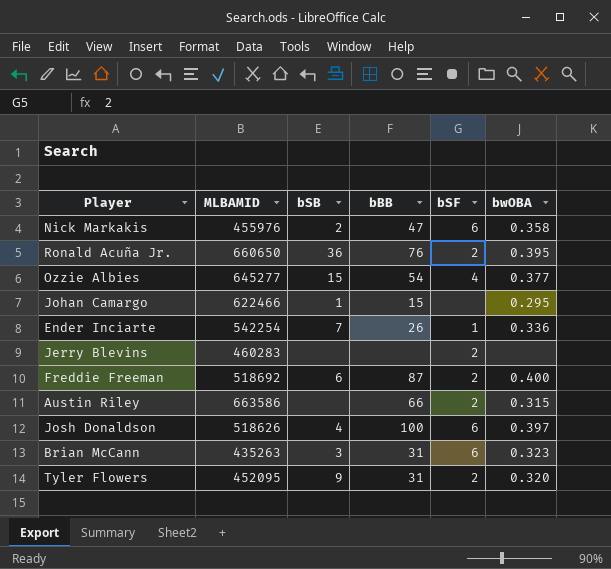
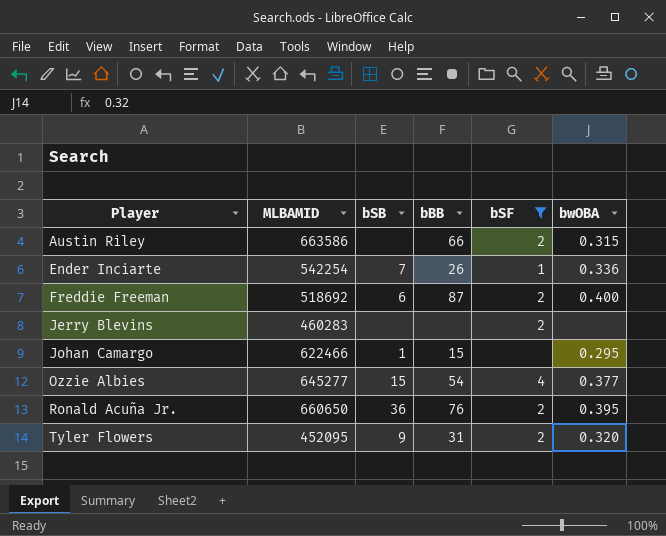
filter: none -> bSF != 6
row order: none -> Player ascending

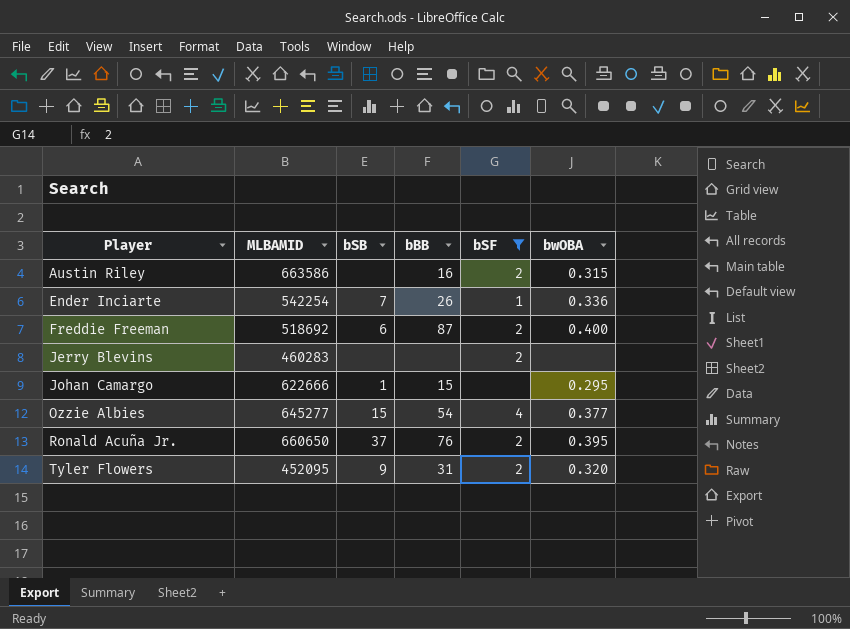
Austin Riley | bBB: 66 -> 16
Johan Camargo | MLBAMID: 622466 -> 622666
Ronald Acuña Jr. | bSB: 36 -> 37

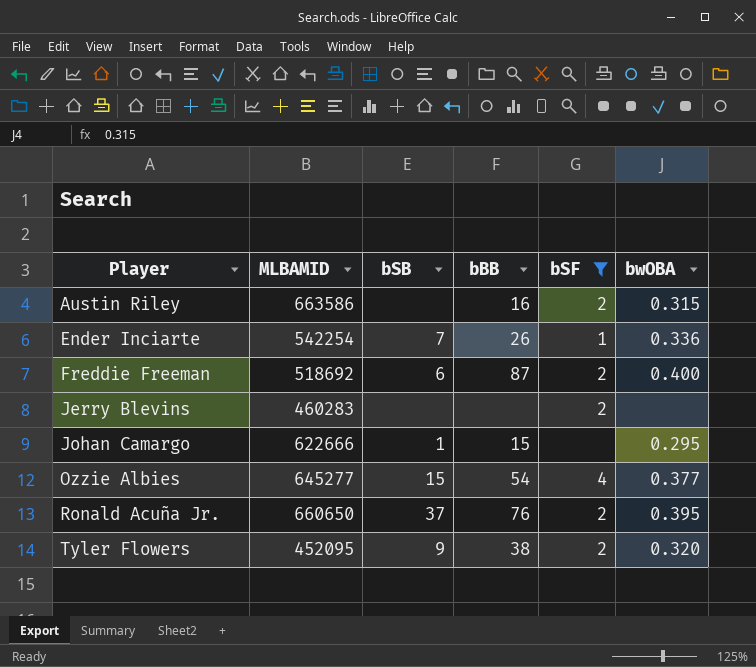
Tyler Flowers | bBB: 31 -> 38

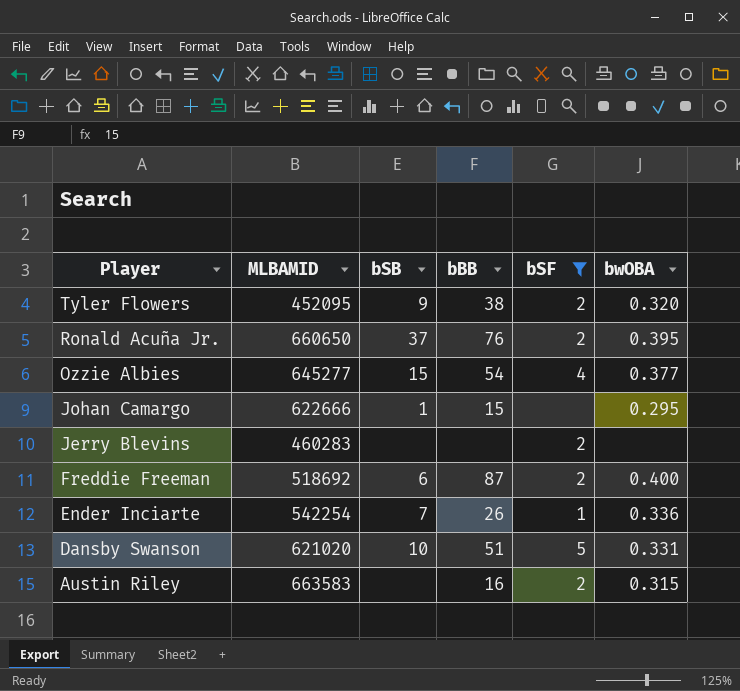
row order: Player ascending -> Player descending
row Dansby Swanson: none -> 621020 | 10 | 51 | 5 | 0.331
Austin Riley | MLBAMID: 663586 -> 663583

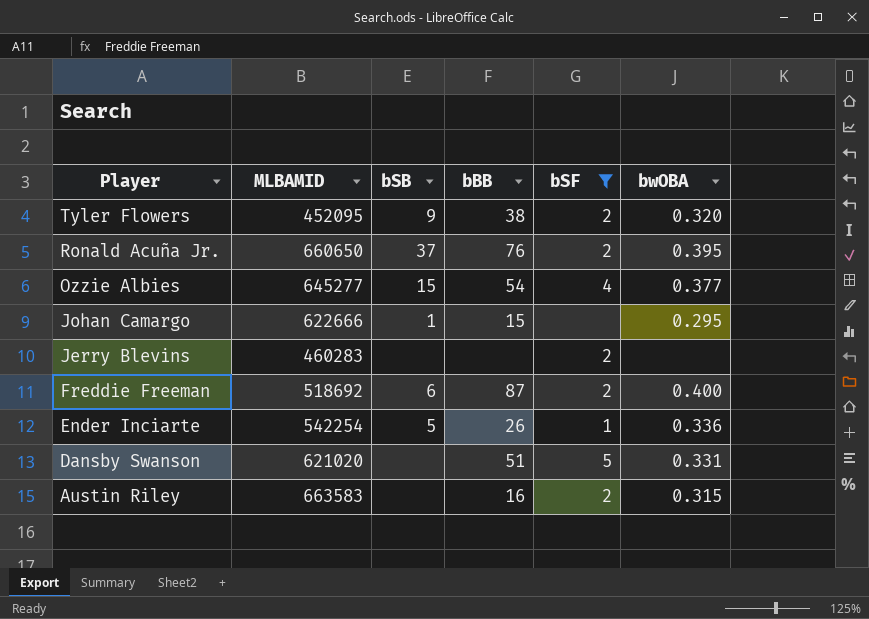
Ender Inciarte | bSB: 7 -> 5
Dansby Swanson | bSB: 10 -> none

